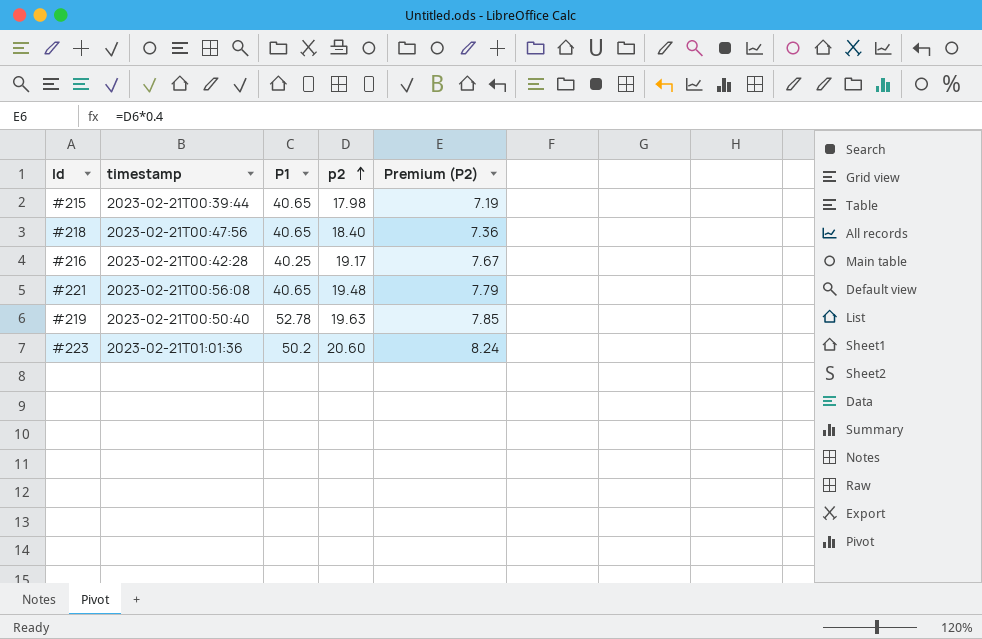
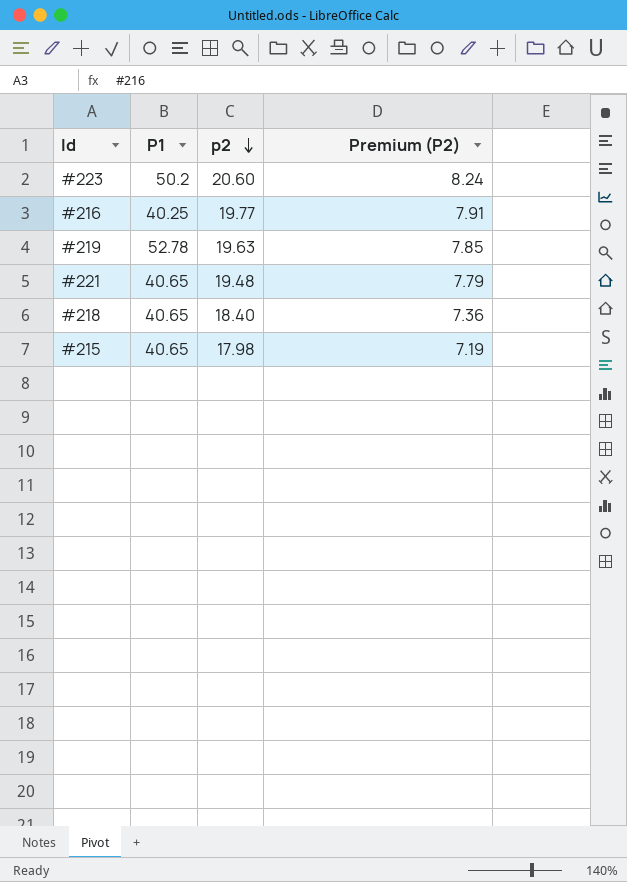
row order: p2 ascending -> p2 descending
column timestamp | position: 2 -> none
#216 | p2: 19.17 -> 19.77
#216 | Premium (P2): 7.67 -> 7.91

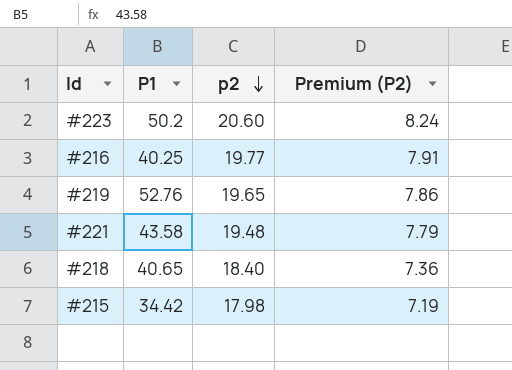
#219 | P1: 52.78 -> 52.76
#219 | p2: 19.63 -> 19.65
#219 | Premium (P2): 7.85 -> 7.86
#221 | P1: 40.65 -> 43.58
#215 | P1: 40.65 -> 34.42

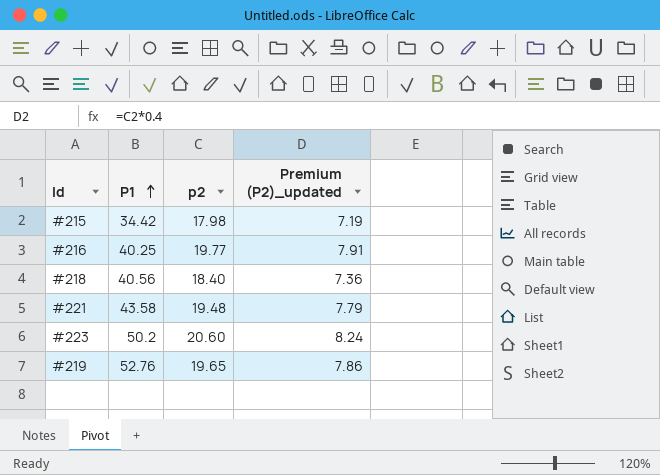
row order: p2 descending -> P1 ascending
column name: Premium (P2) -> Premium (P2)_updated
#218 | P1: 40.65 -> 40.56

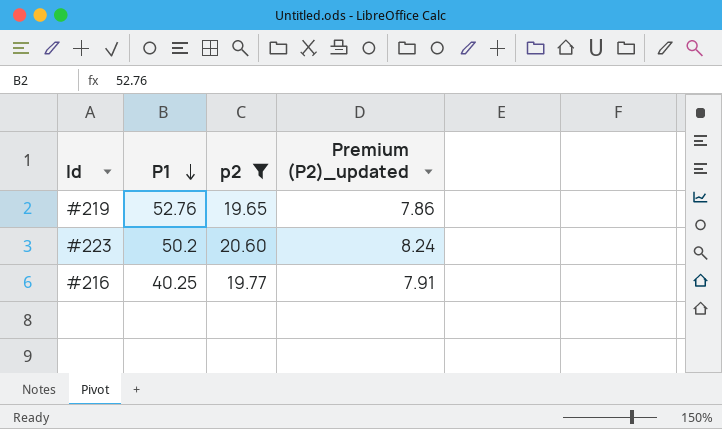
filter: none -> p2 >= 19.65
row order: P1 ascending -> P1 descending

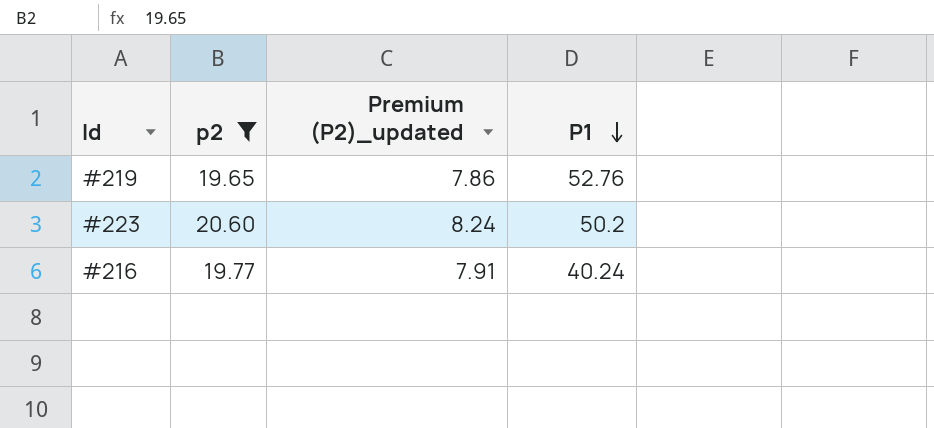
column P1 | position: 2 -> 4
#216 | P1: 40.25 -> 40.24

